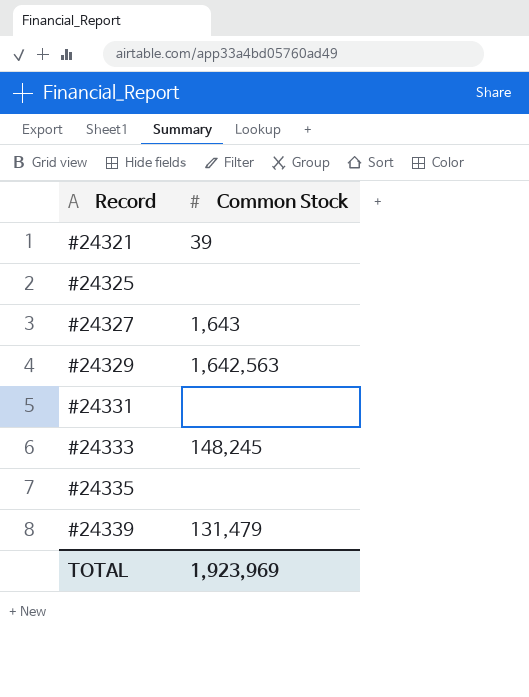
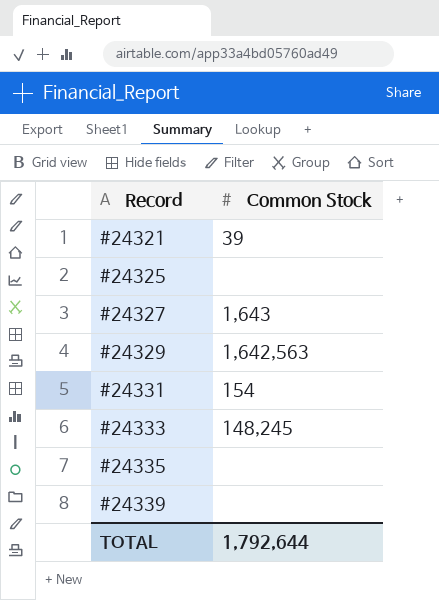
#24331 | Common Stock: none -> 154
#24339 | Common Stock: 131,479 -> none
TOTAL | Common Stock: 1,923,969 -> 1,792,644

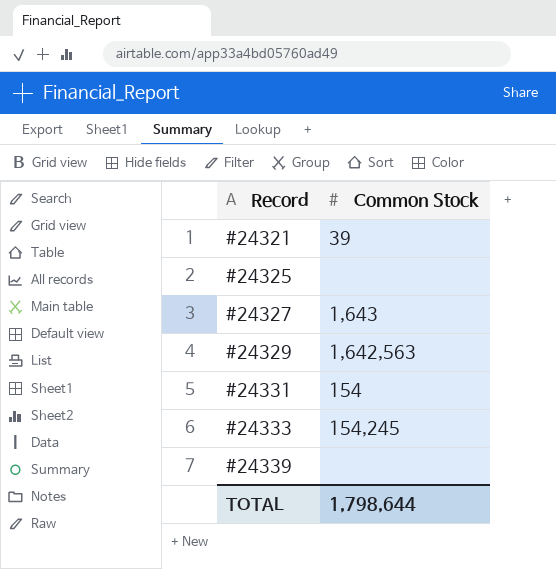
row #24335: none -> none
#24333 | Common Stock: 148,245 -> 154,245
TOTAL | Common Stock: 1,792,644 -> 1,798,644

